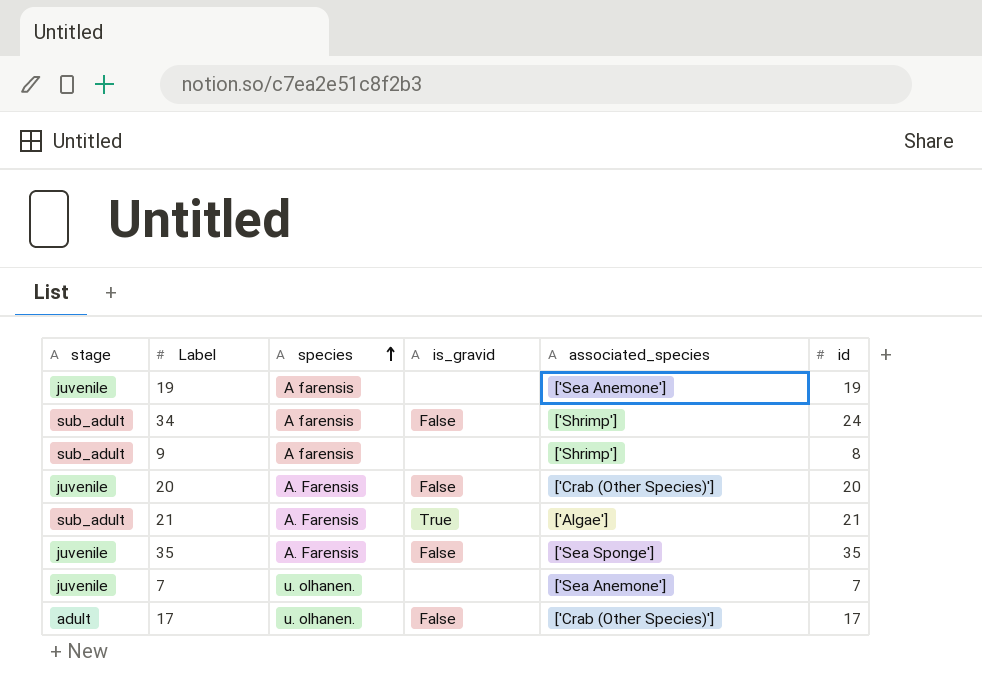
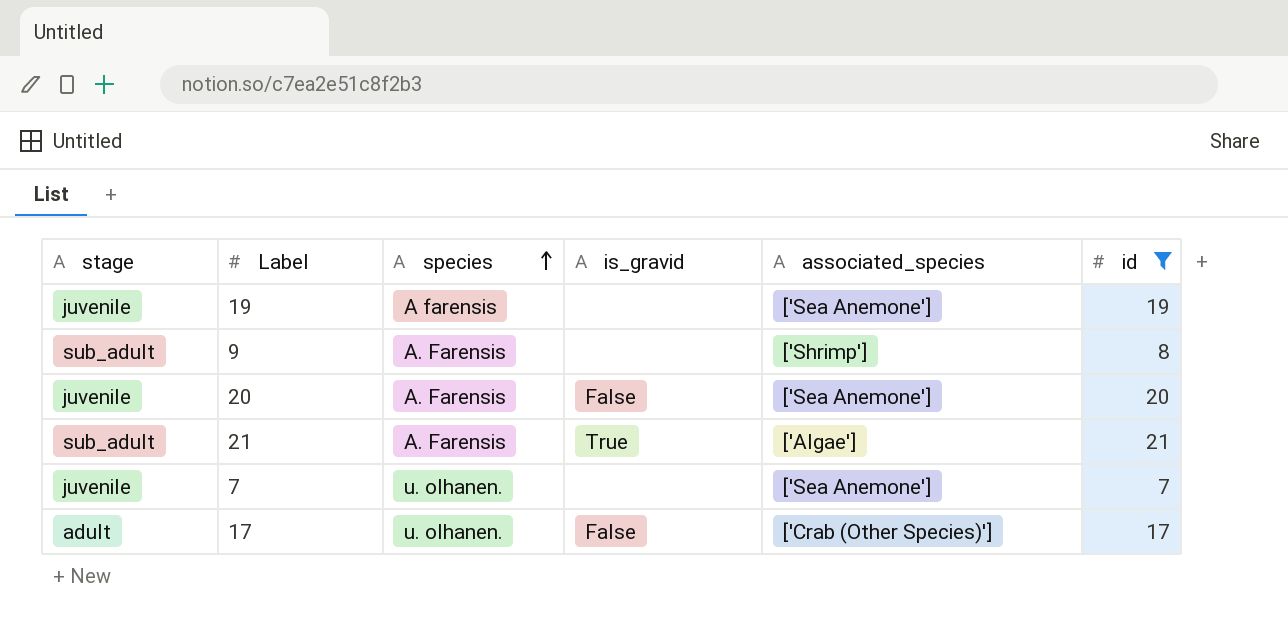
filter: none -> id <= 21
9 | species: A farensis -> A. Farensis
20 | associated_species: ['Crab (Other Species)'] -> ['Sea Anemone']

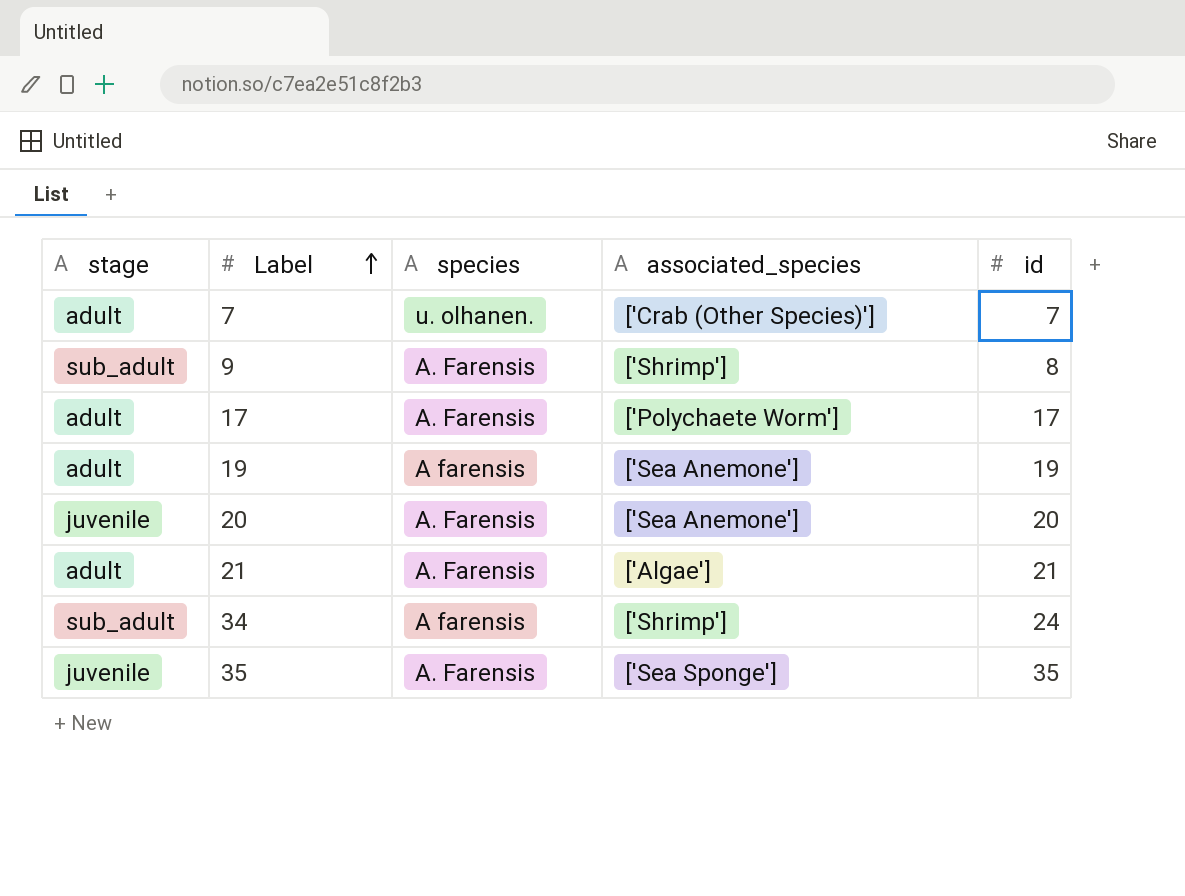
filter: id <= 21 -> none
row order: species ascending -> Label ascending
column is_gravid | position: 4 -> none
7 | stage: juvenile -> adult
7 | associated_species: ['Sea Anemone'] -> ['Crab (Other Species)']
17 | species: u. olhanen. -> A. Farensis
17 | associated_species: ['Crab (Other Species)'] -> ['Polychaete Worm']
19 | stage: juvenile -> adult
21 | stage: sub_adult -> adult

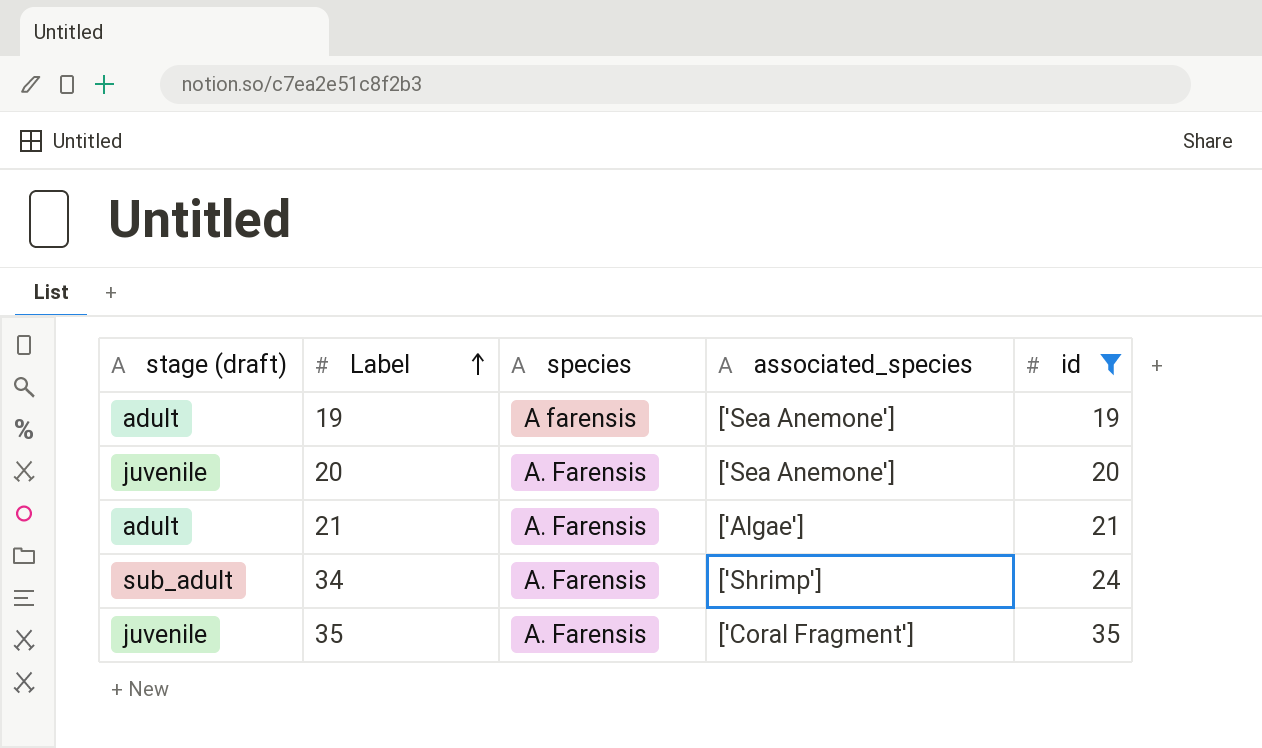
filter: none -> id >= 19
column name: stage -> stage (draft)
34 | species: A farensis -> A. Farensis
35 | associated_species: ['Sea Sponge'] -> ['Coral Fragment']

